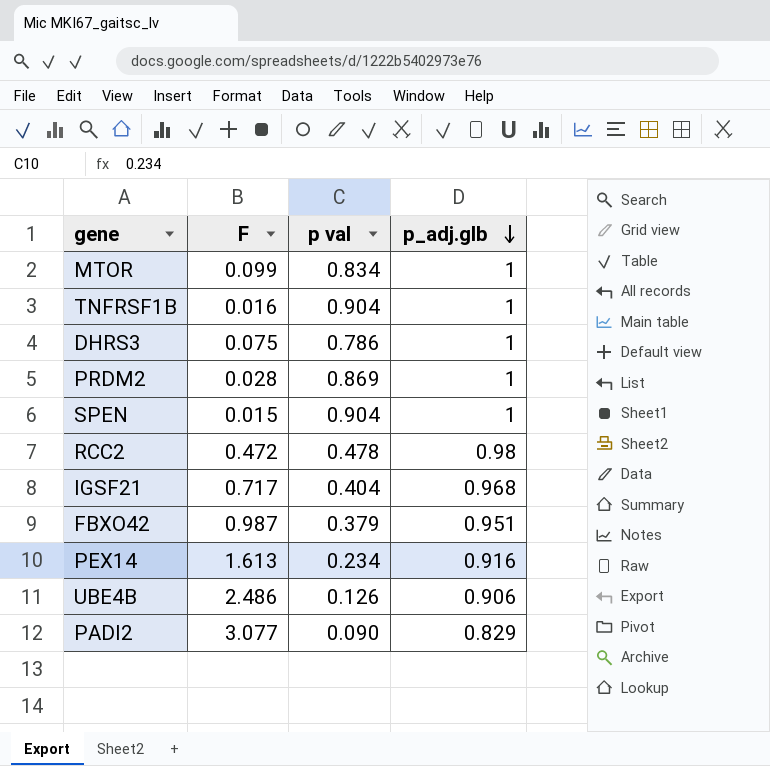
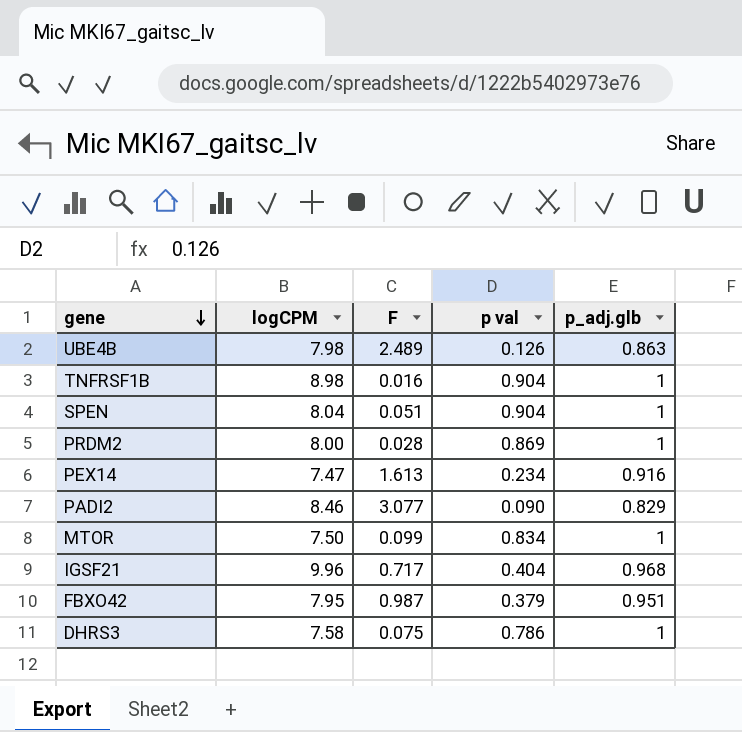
row order: p_adj.glb descending -> gene descending
column logCPM | position: none -> 2
row RCC2: 0.472 | 0.478 | 0.98 -> none
UBE4B | F: 2.486 -> 2.489
UBE4B | p_adj.glb: 0.906 -> 0.863
SPEN | F: 0.015 -> 0.051

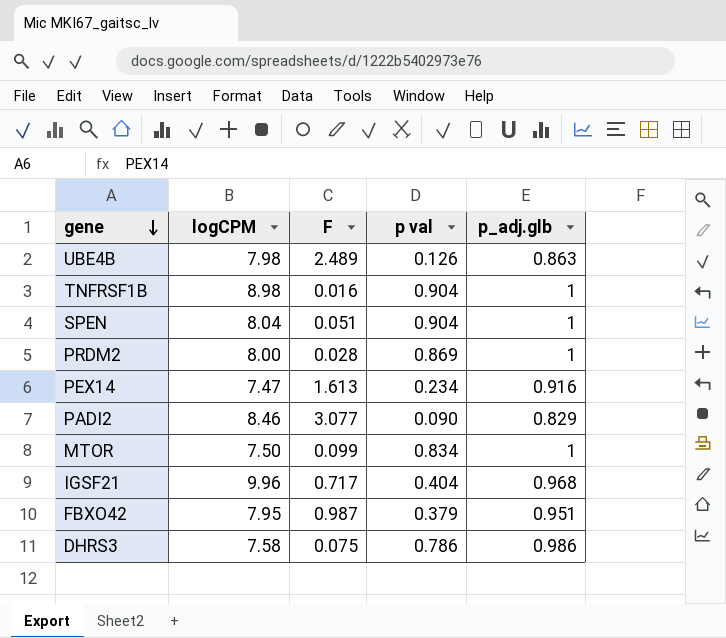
DHRS3 | p_adj.glb: 1 -> 0.986

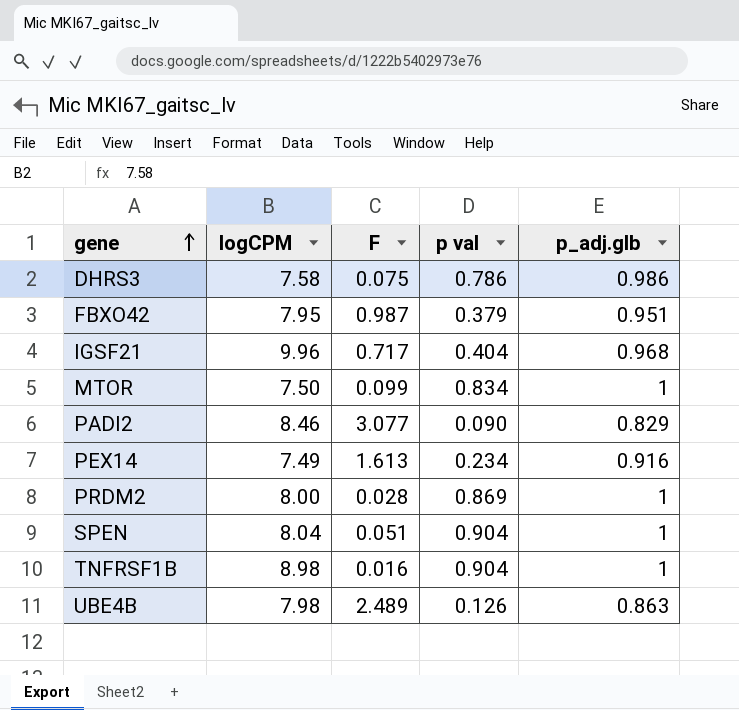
row order: gene descending -> gene ascending
PEX14 | logCPM: 7.47 -> 7.49

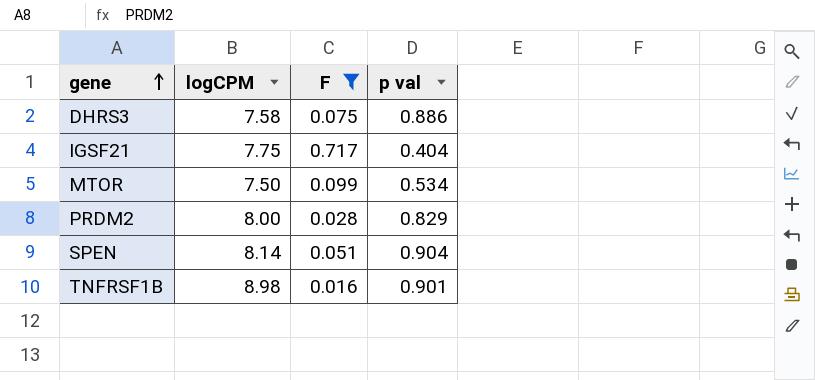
filter: none -> F <= 0.717
column p_adj.glb | position: 5 -> none
DHRS3 | p val: 0.786 -> 0.886
IGSF21 | logCPM: 9.96 -> 7.75
MTOR | p val: 0.834 -> 0.534
PRDM2 | p val: 0.869 -> 0.829
SPEN | logCPM: 8.04 -> 8.14
TNFRSF1B | p val: 0.904 -> 0.901

